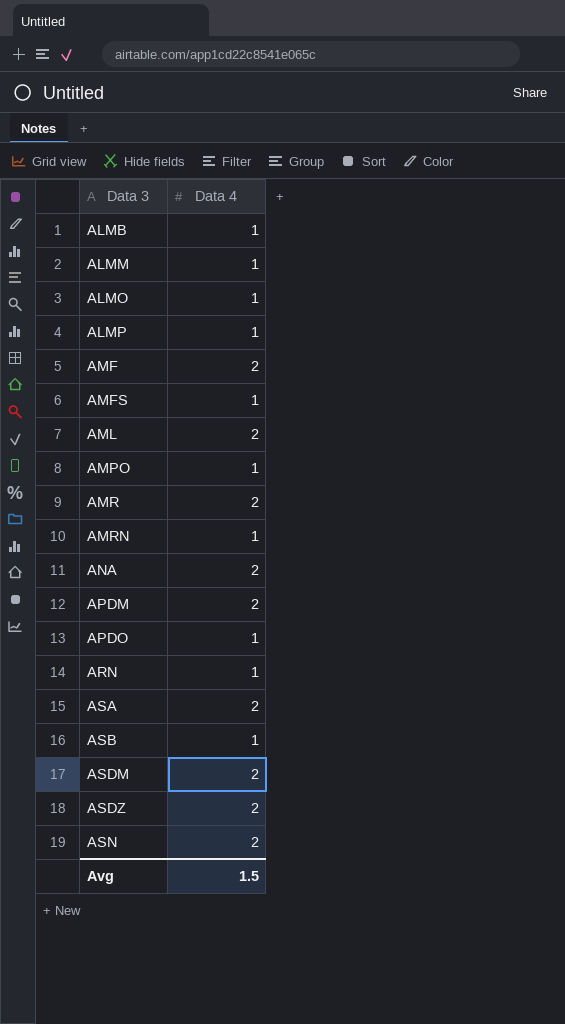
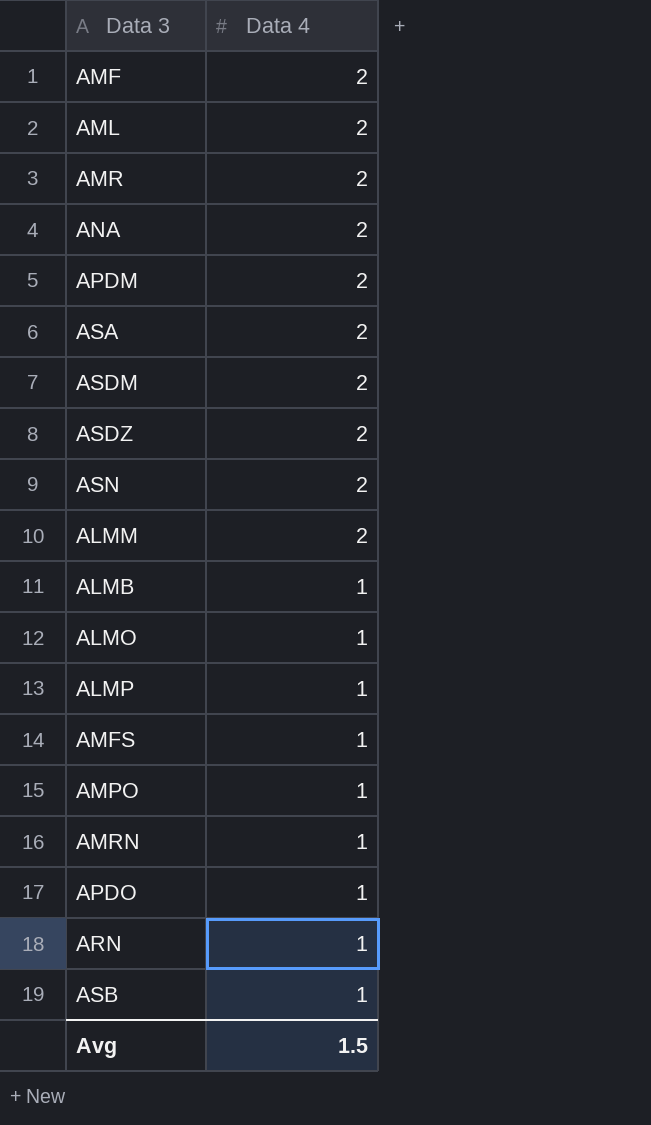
row order: Data 3 ascending -> Data 4 descending
ALMM | Data 4: 1 -> 2

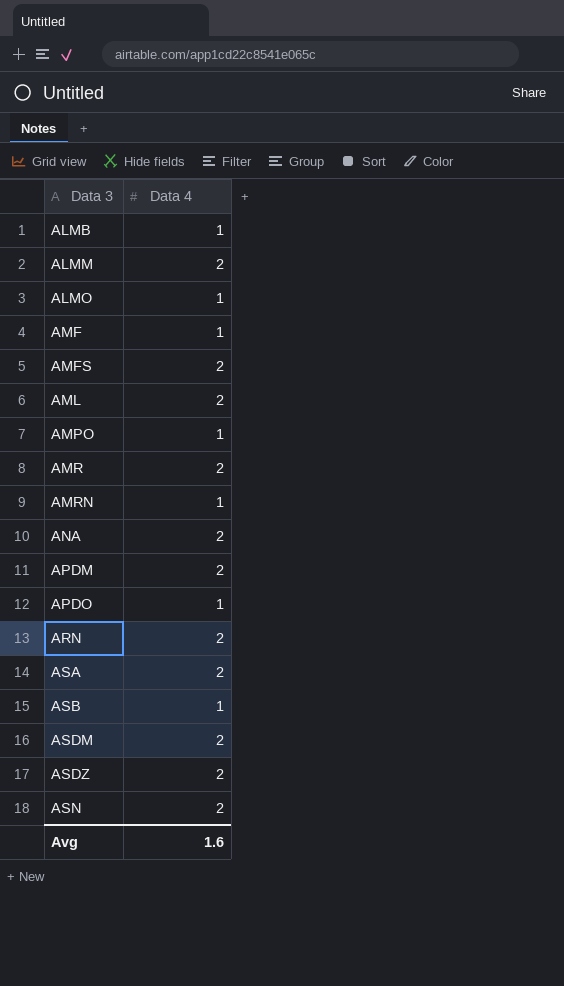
row order: Data 4 descending -> Data 3 ascending
row ALMP: 1 -> none
AMF | Data 4: 2 -> 1
AMFS | Data 4: 1 -> 2
ARN | Data 4: 1 -> 2
Avg | Data 4: 1.5 -> 1.6

